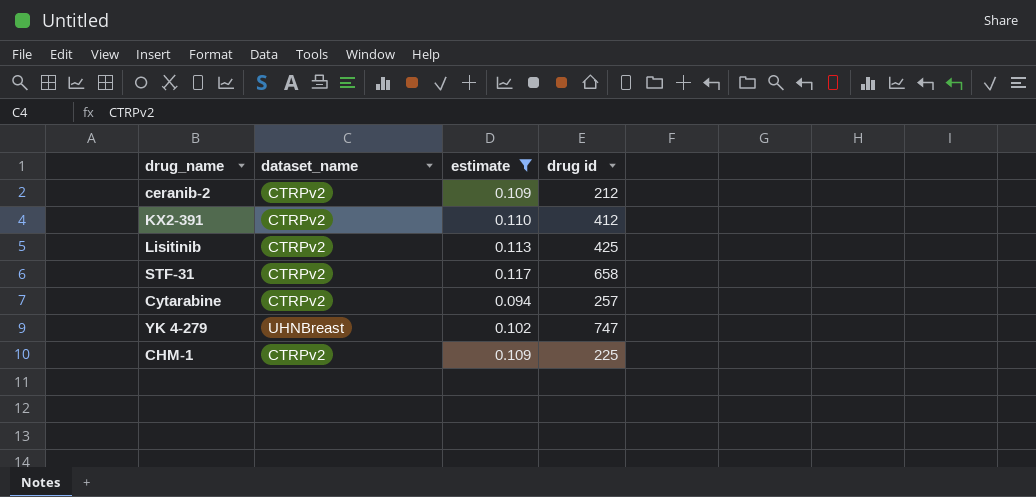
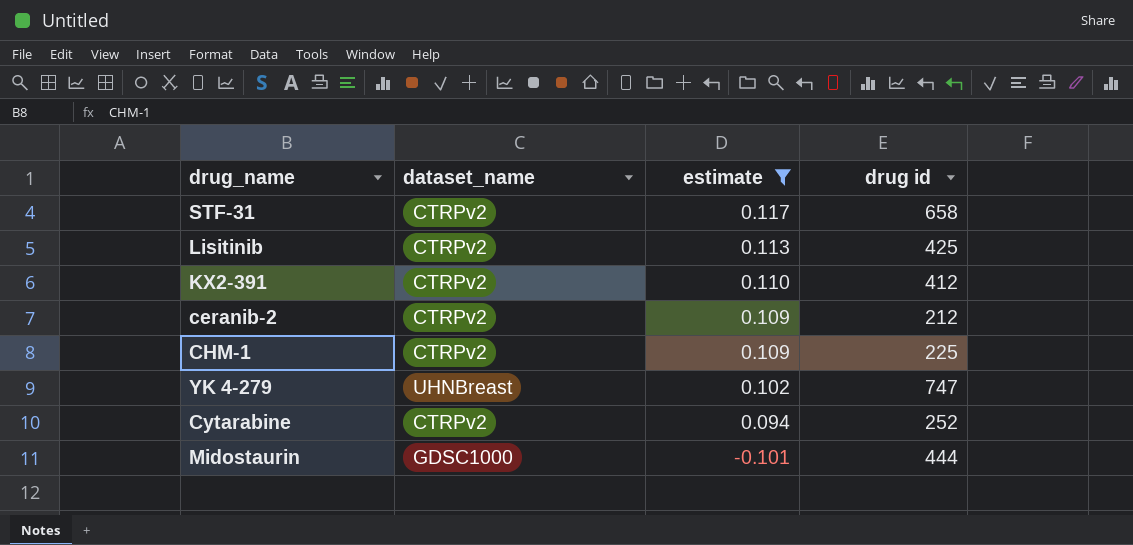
row order: none -> estimate descending
Cytarabine | drug id: 257 -> 252
row Midostaurin: none -> GDSC1000 | -0.101 | 444

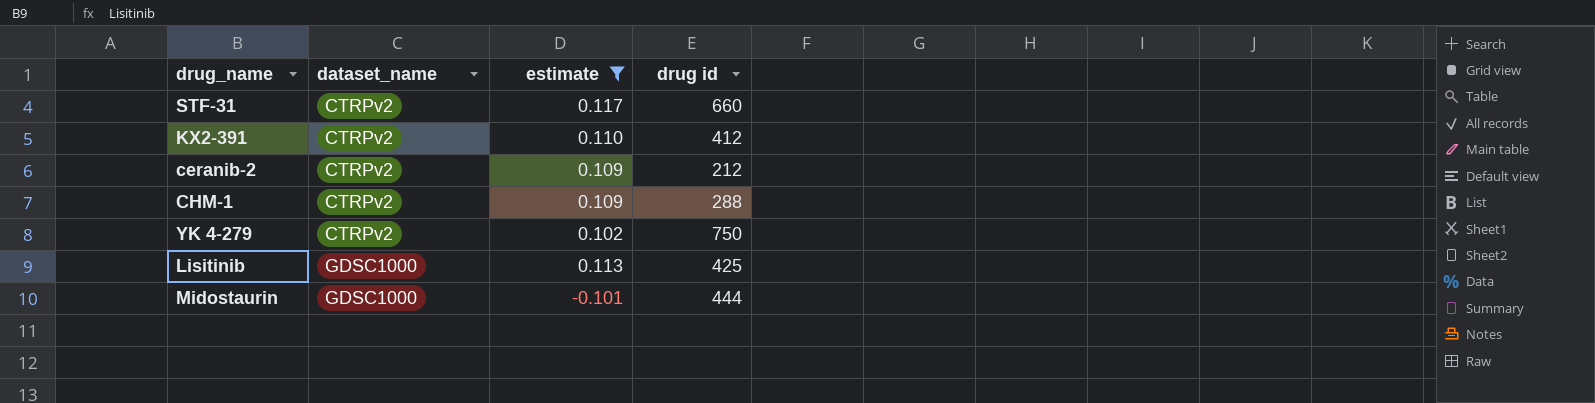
row order: estimate descending -> dataset_name ascending
row Cytarabine: CTRPv2 | 0.094 | 252 -> none
STF-31 | drug id: 658 -> 660
CHM-1 | drug id: 225 -> 288
YK 4-279 | dataset_name: UHNBreast -> CTRPv2
YK 4-279 | drug id: 747 -> 750
Lisitinib | dataset_name: CTRPv2 -> GDSC1000

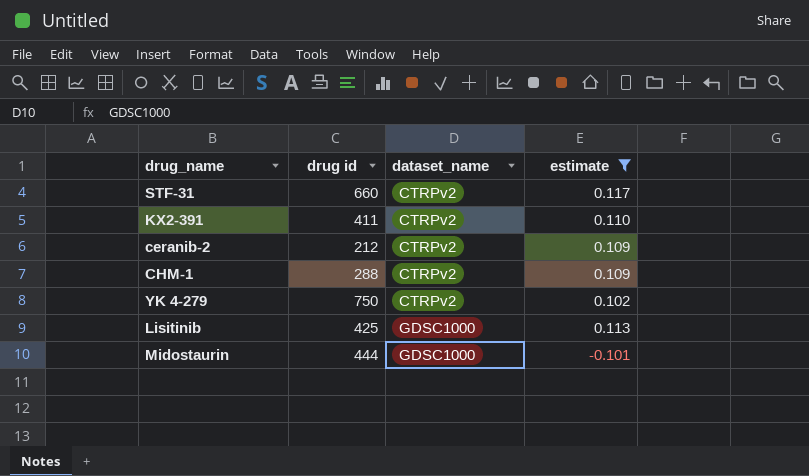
column drug id | position: 4 -> 2
KX2-391 | drug id: 412 -> 411

